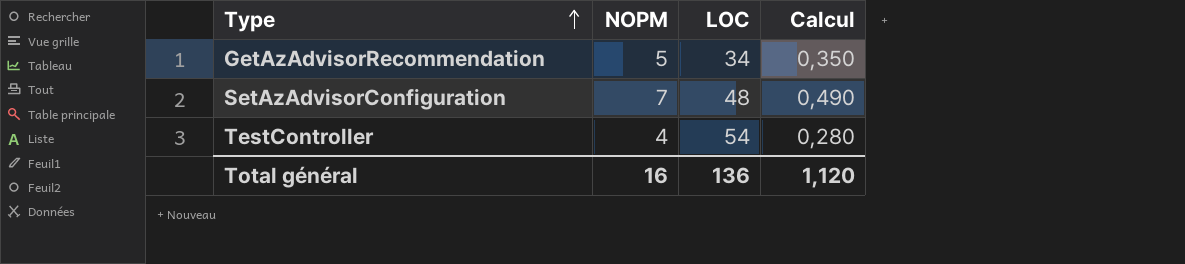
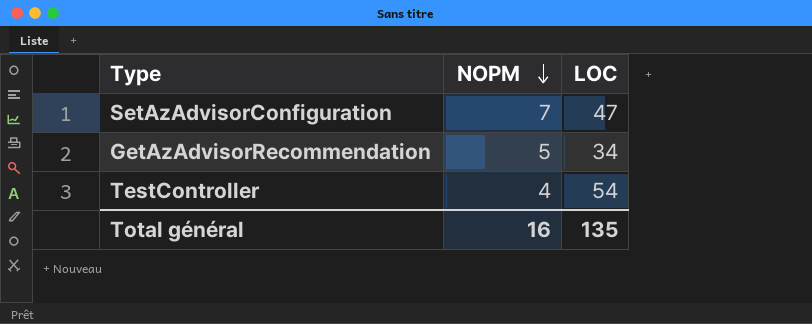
row order: Type ascending -> NOPM descending
column Calcul | formula: [NOPM] * 0,07 -> none
SetAzAdvisorConfiguration | LOC: 48 -> 47
Total général | LOC: 136 -> 135

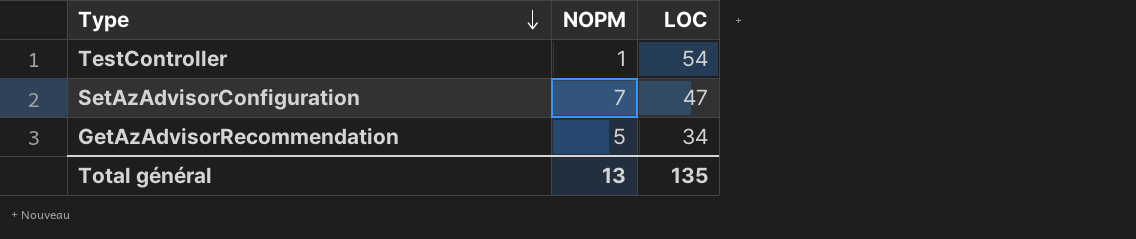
row order: NOPM descending -> Type descending
TestController | NOPM: 4 -> 1
Total général | NOPM: 16 -> 13

